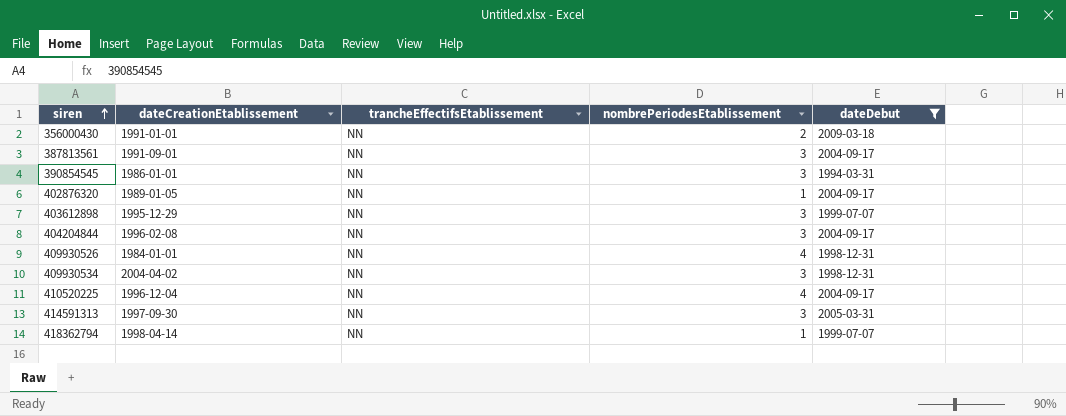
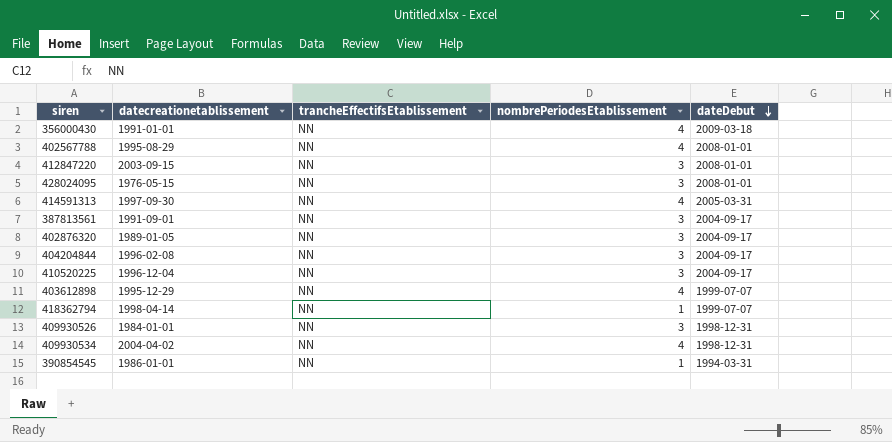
filter: dateDebut != 2008-01-01 -> none
row order: siren ascending -> dateDebut descending
column name: dateCreationEtablissement -> datecreationetablissement
356000430 | nombrePeriodesEtablissement: 2 -> 4
414591313 | nombrePeriodesEtablissement: 3 -> 4
402876320 | nombrePeriodesEtablissement: 1 -> 3
410520225 | nombrePeriodesEtablissement: 4 -> 3
403612898 | nombrePeriodesEtablissement: 3 -> 4
409930526 | nombrePeriodesEtablissement: 4 -> 3
409930534 | nombrePeriodesEtablissement: 3 -> 4
390854545 | nombrePeriodesEtablissement: 3 -> 1

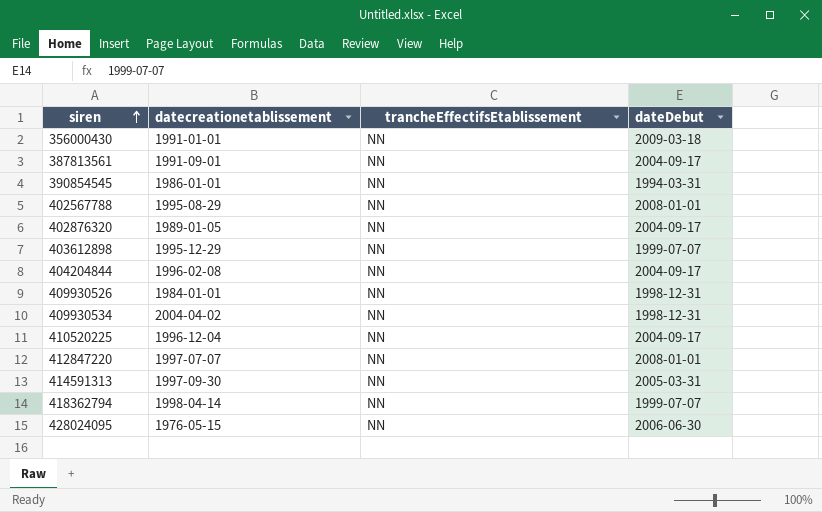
row order: dateDebut descending -> siren ascending
column nombrePeriodesEtablissement | position: 4 -> none
412847220 | datecreationetablissement: 2003-09-15 -> 1997-07-07
428024095 | dateDebut: 2008-01-01 -> 2006-06-30

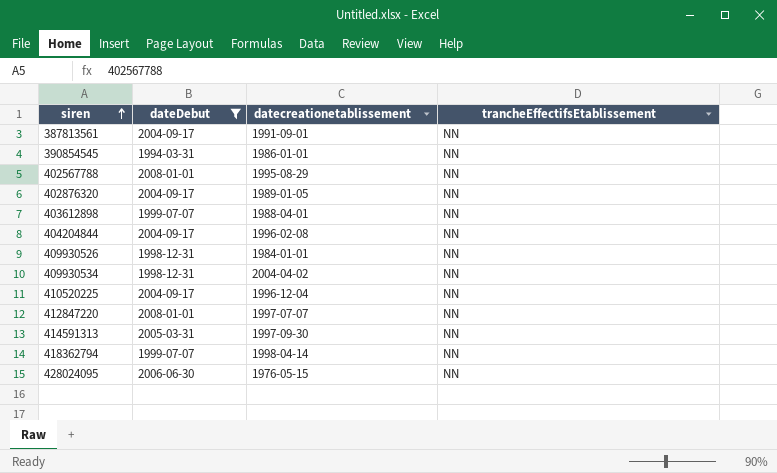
filter: none -> dateDebut != 2009-03-18
column dateDebut | position: 4 -> 2
403612898 | datecreationetablissement: 1995-12-29 -> 1988-04-01

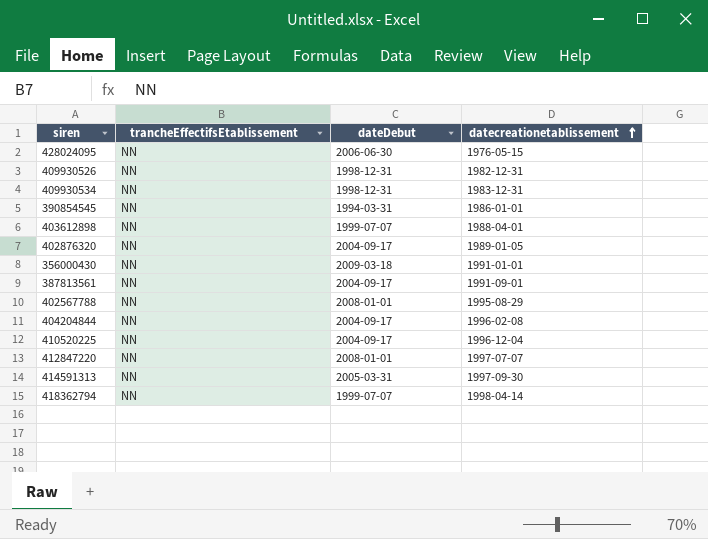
filter: dateDebut != 2009-03-18 -> none
row order: siren ascending -> datecreationetablissement ascending
column trancheEffectifsEtablissement | position: 4 -> 2
409930526 | datecreationetablissement: 1984-01-01 -> 1982-12-31
409930534 | datecreationetablissement: 2004-04-02 -> 1983-12-31

